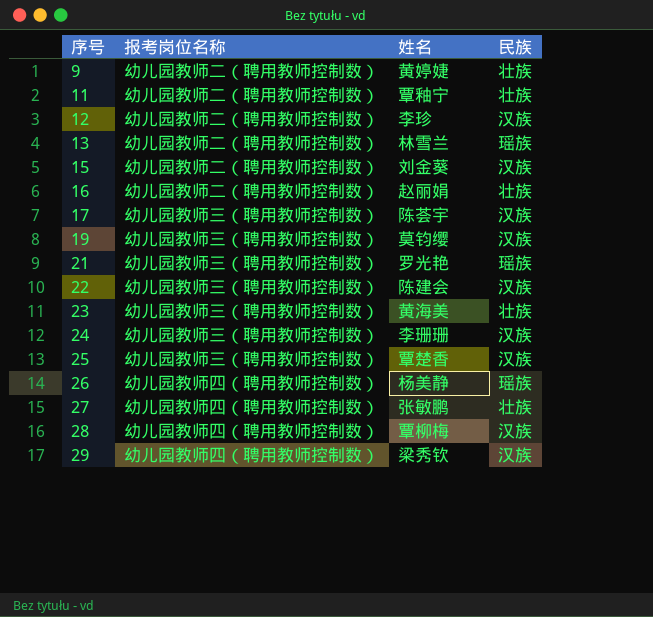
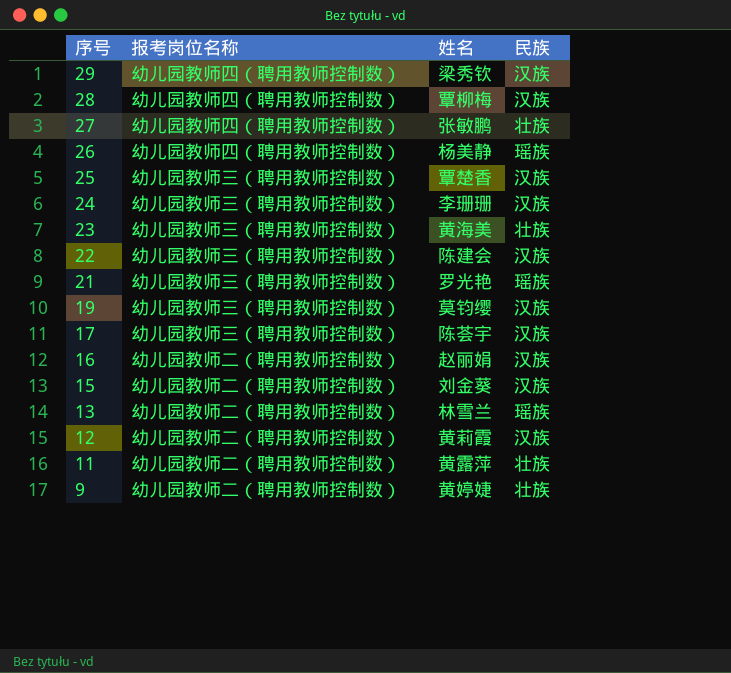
row order: 序号 ascending -> 序号 descending
16 | 民族: 壮族 -> 汉族
12 | 姓名: 李珍 -> 黄莉霞
11 | 姓名: 覃釉宁 -> 黄露萍

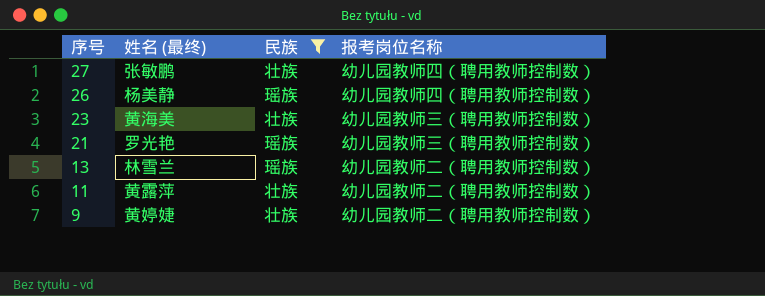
filter: none -> 民族 != 汉族
column name: 姓名 -> 姓名 (最终)
column 报考岗位名称 | position: 2 -> 4

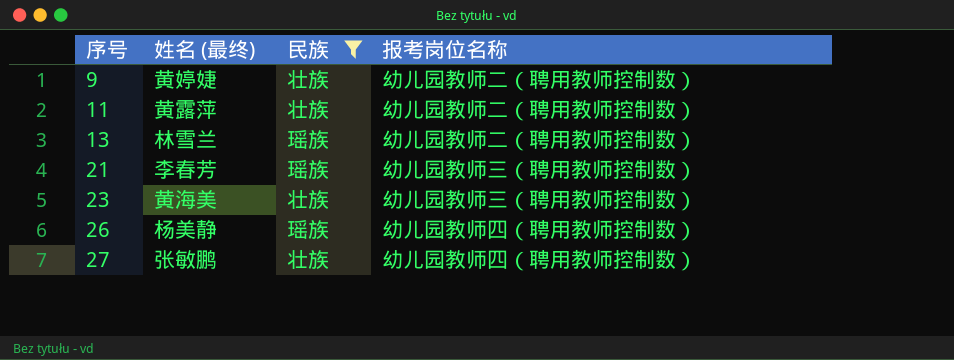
row order: 序号 descending -> 序号 ascending
21 | 姓名 (最终): 罗光艳 -> 李春芳

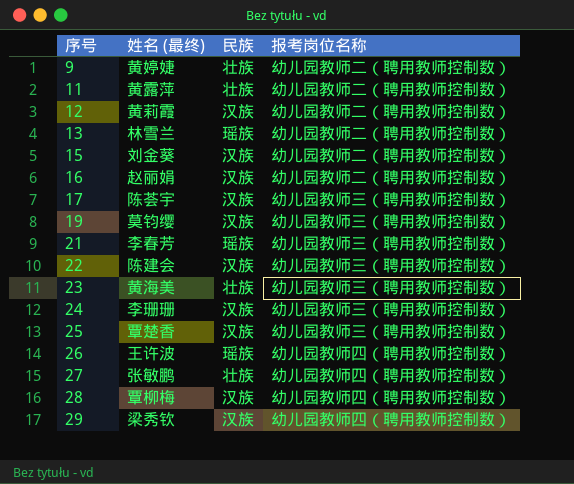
filter: 民族 != 汉族 -> none
26 | 姓名 (最终): 杨美静 -> 王许波

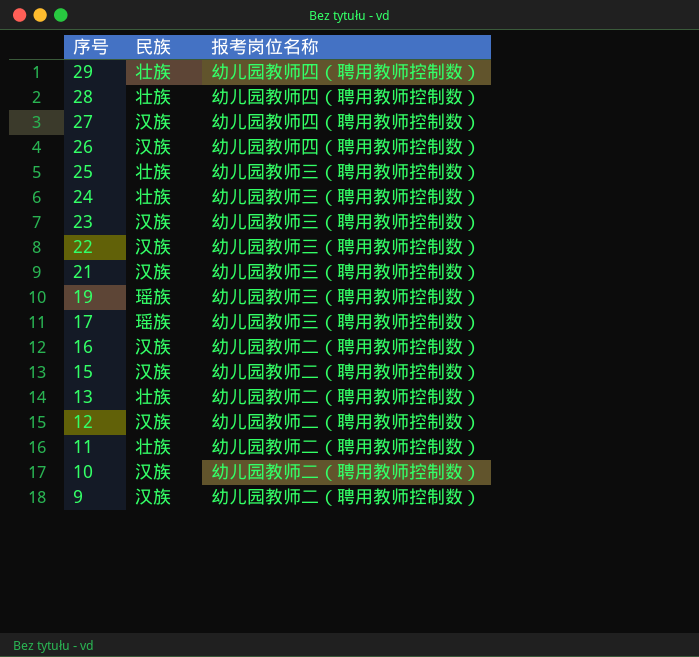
row order: 序号 ascending -> 序号 descending
column 姓名 (最终) | position: 2 -> none
29 | 民族: 汉族 -> 壮族
28 | 民族: 汉族 -> 壮族
27 | 民族: 壮族 -> 汉族
26 | 民族: 瑶族 -> 汉族
25 | 民族: 汉族 -> 壮族
24 | 民族: 汉族 -> 壮族
23 | 民族: 壮族 -> 汉族
21 | 民族: 瑶族 -> 汉族
19 | 民族: 汉族 -> 瑶族
17 | 民族: 汉族 -> 瑶族
13 | 民族: 瑶族 -> 壮族
row 10: none -> 汉族 | 幼儿园教师二（聘用教师控制数）
9 | 民族: 壮族 -> 汉族

